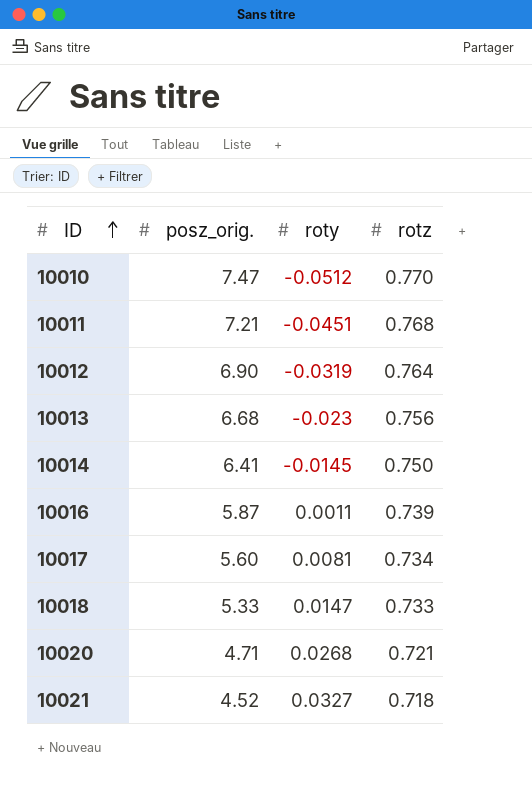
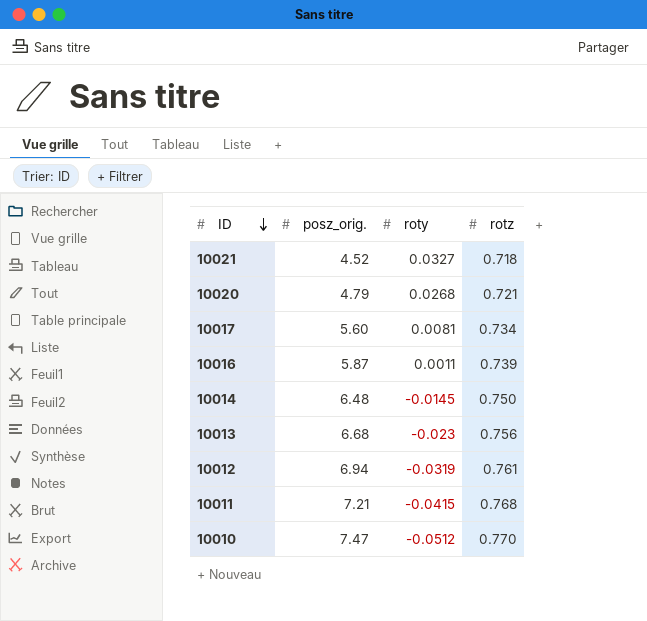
row order: ID ascending -> ID descending
row 10018: 5.33 | 0.0147 | 0.733 -> none
10020 | posz_orig.: 4.71 -> 4.79
10014 | posz_orig.: 6.41 -> 6.48
10012 | posz_orig.: 6.90 -> 6.94
10012 | rotz: 0.764 -> 0.761
10011 | roty: -0.0451 -> -0.0415

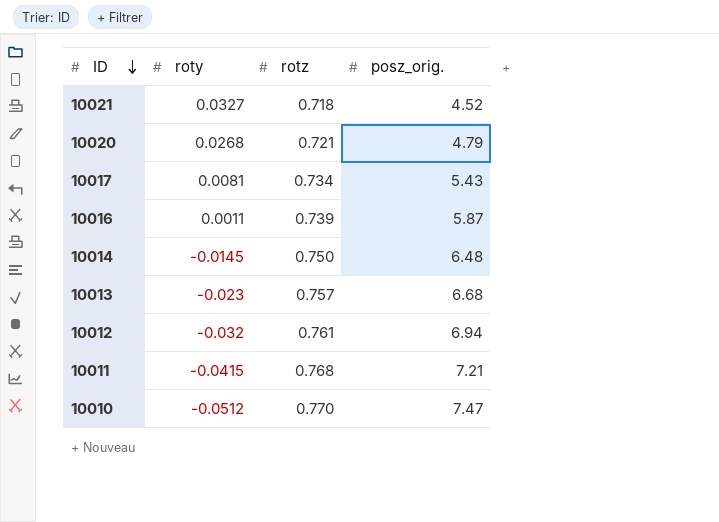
column posz_orig. | position: 2 -> 4
10017 | posz_orig.: 5.60 -> 5.43
10013 | rotz: 0.756 -> 0.757
10012 | roty: -0.0319 -> -0.032

